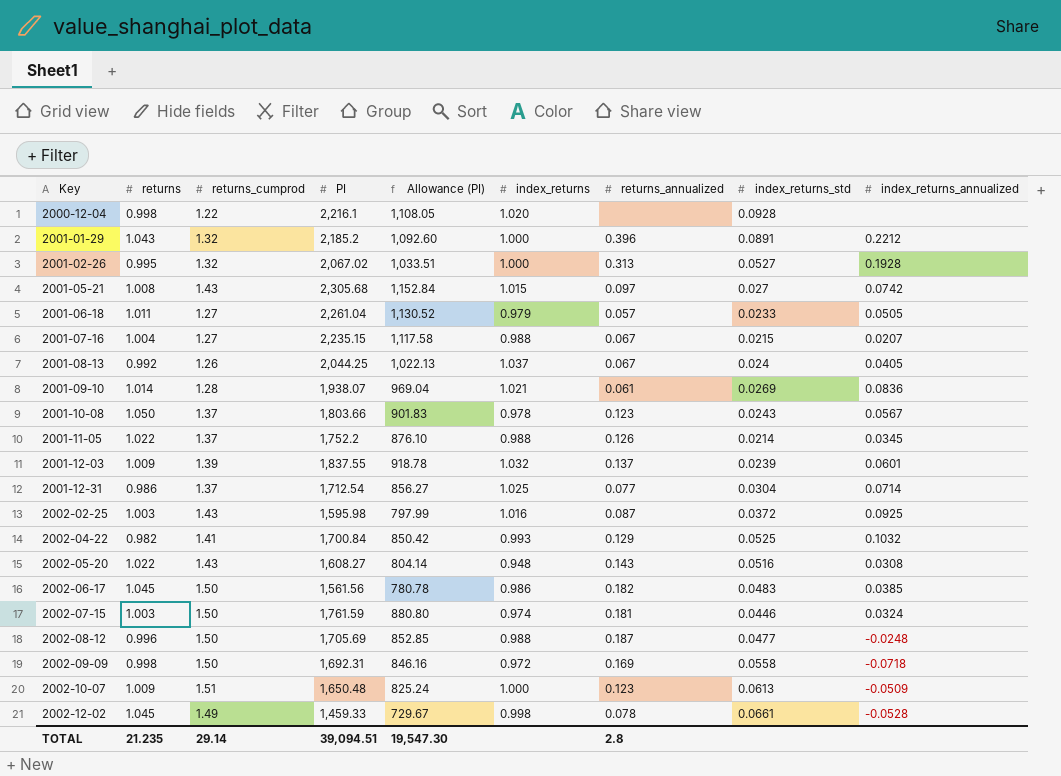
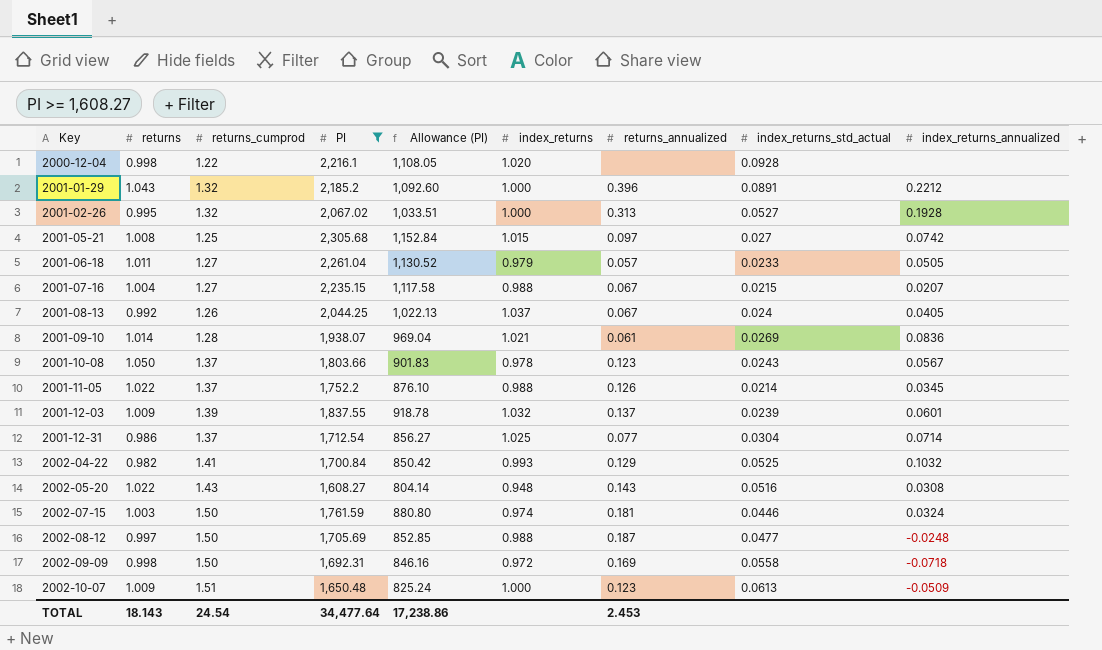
filter: none -> PI >= 1,608.27
column name: index_returns_std -> index_returns_std_actual
2001-05-21 | returns_cumprod: 1.43 -> 1.25
2002-08-12 | returns: 0.996 -> 0.997
TOTAL | returns: 21.235 -> 18.143
TOTAL | returns_cumprod: 29.14 -> 24.54
TOTAL | PI: 39,094.51 -> 34,477.64
TOTAL | Allowance (PI): 19,547.30 -> 17,238.86
TOTAL | returns_annualized: 2.8 -> 2.453

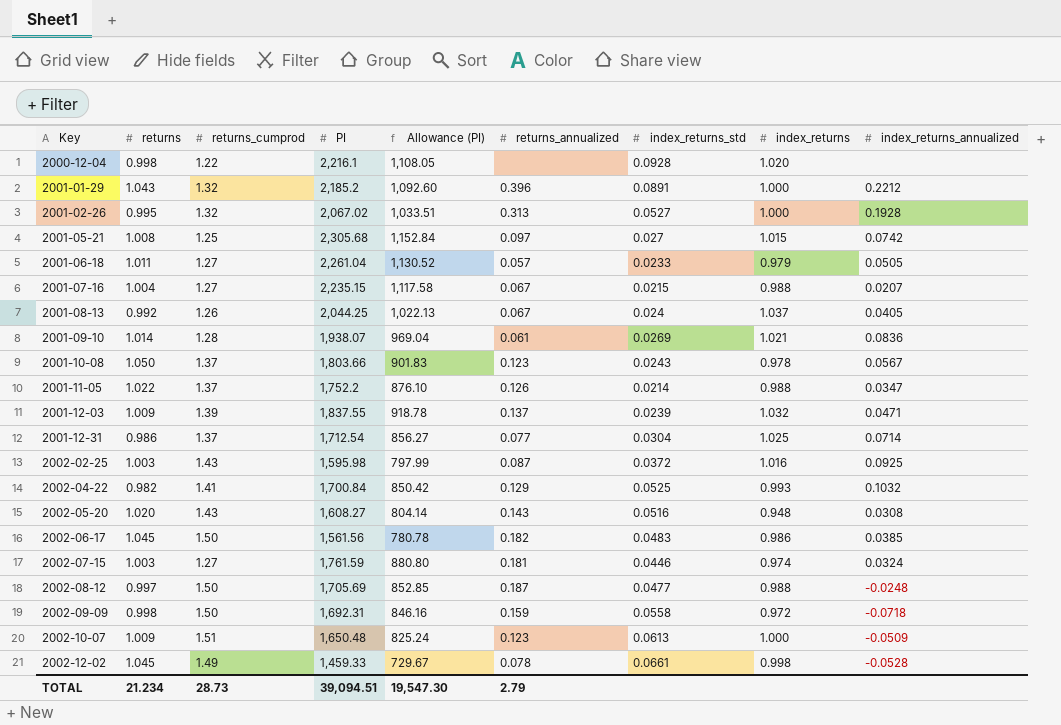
filter: PI >= 1,608.27 -> none
column name: index_returns_std_actual -> index_returns_std
column index_returns | position: 6 -> 8
2001-11-05 | index_returns_annualized: 0.0345 -> 0.0347
2001-12-03 | index_returns_annualized: 0.0601 -> 0.0471
2002-05-20 | returns: 1.022 -> 1.020
2002-07-15 | returns_cumprod: 1.50 -> 1.27
2002-09-09 | returns_annualized: 0.169 -> 0.159
TOTAL | returns: 18.143 -> 21.234
TOTAL | returns_cumprod: 24.54 -> 28.73
TOTAL | PI: 34,477.64 -> 39,094.51
TOTAL | Allowance (PI): 17,238.86 -> 19,547.30
TOTAL | returns_annualized: 2.453 -> 2.79

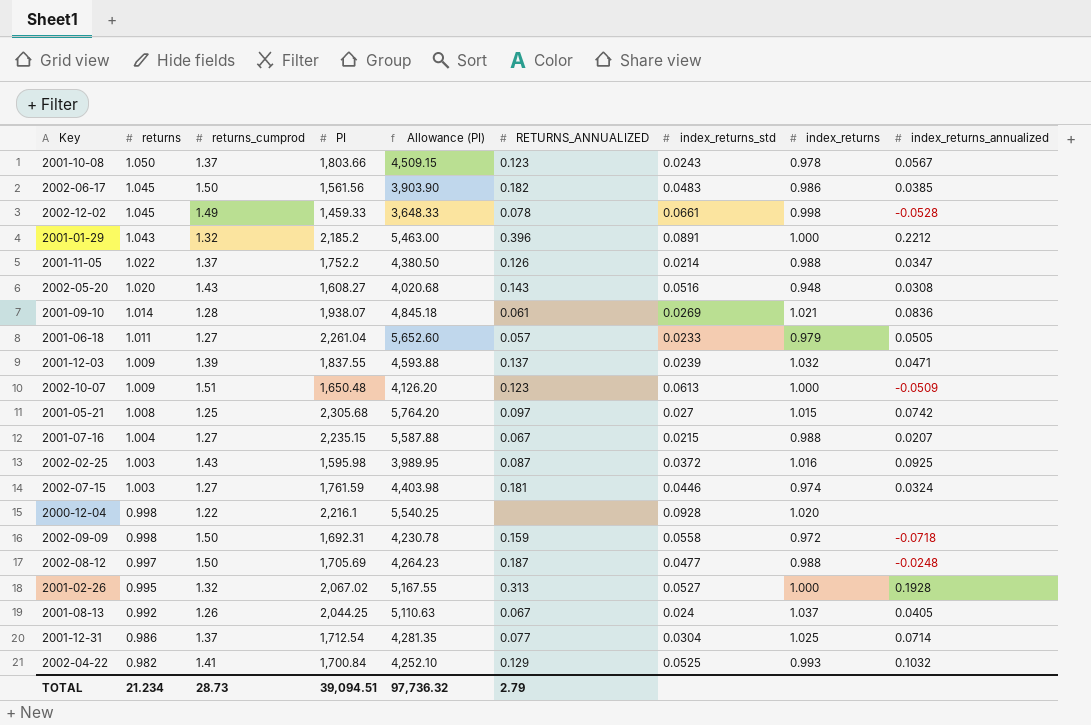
row order: Key ascending -> returns descending
column Allowance (PI) | formula: [PI] * 0.5 -> [PI] * 2.5
column name: returns_annualized -> RETURNS_ANNUALIZED
TOTAL | Allowance (PI): 19,547.30 -> 97,736.32

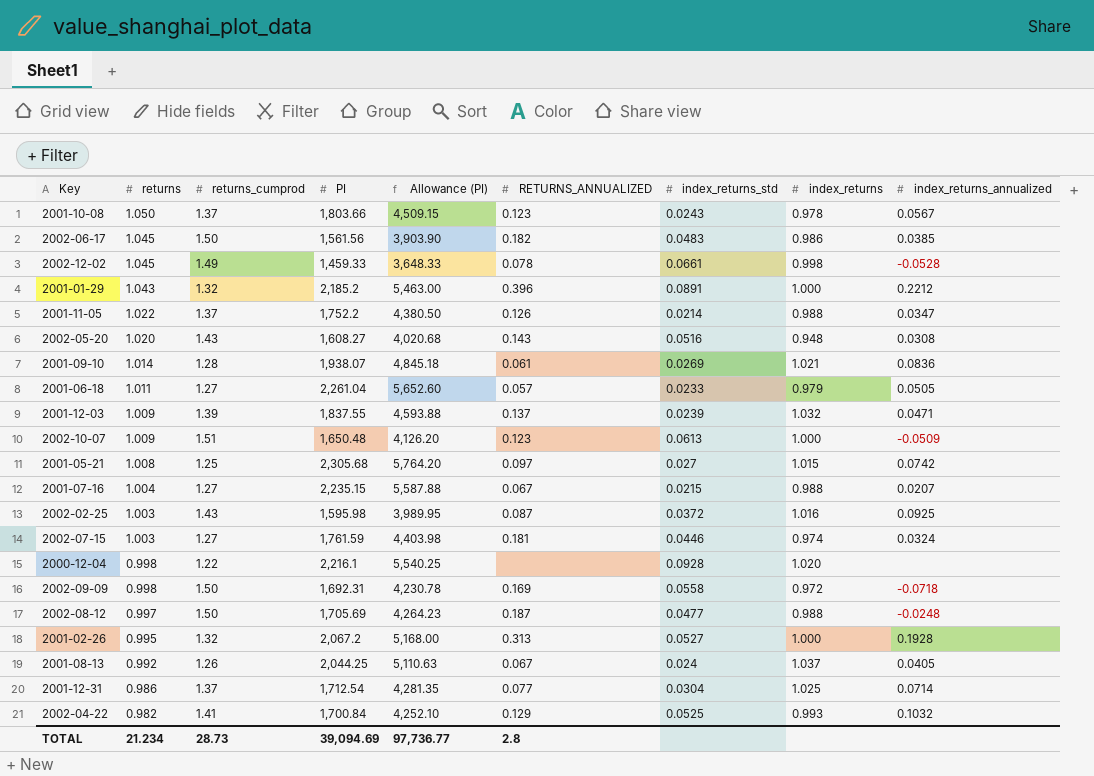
2002-09-09 | RETURNS_ANNUALIZED: 0.159 -> 0.169
2001-02-26 | PI: 2,067.02 -> 2,067.2
2001-02-26 | Allowance (PI): 5,167.55 -> 5,168.00
TOTAL | PI: 39,094.51 -> 39,094.69
TOTAL | Allowance (PI): 97,736.32 -> 97,736.77
TOTAL | RETURNS_ANNUALIZED: 2.79 -> 2.8

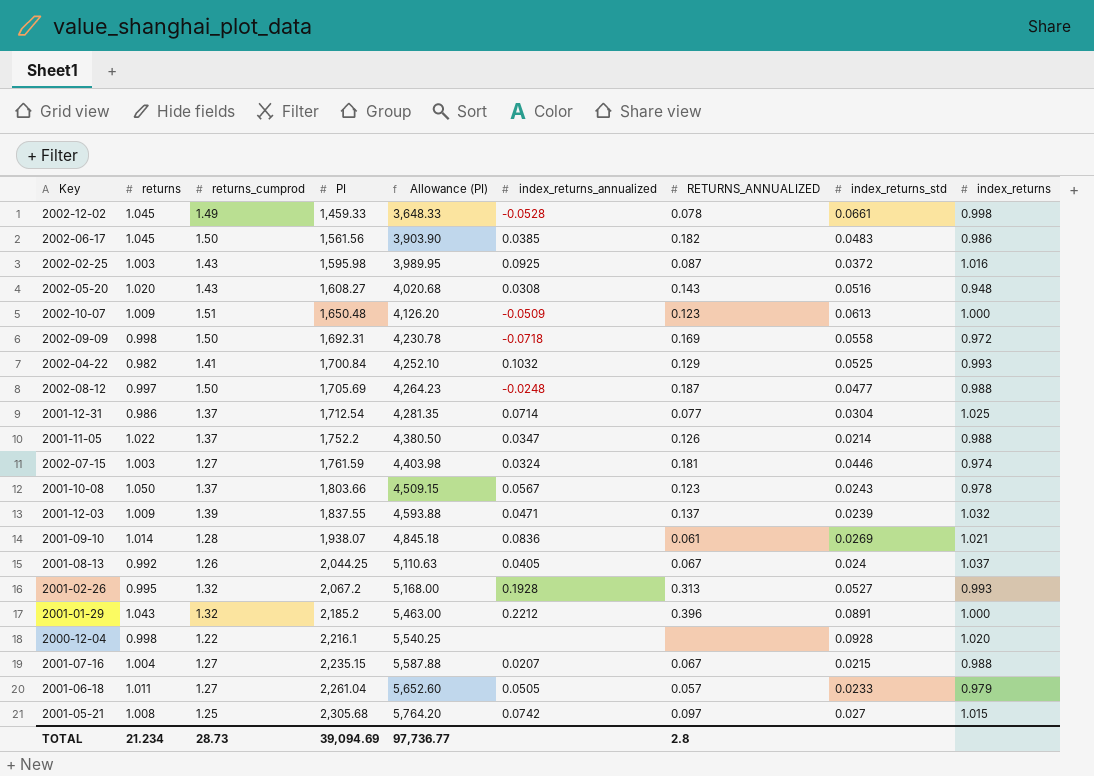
row order: returns descending -> PI ascending
column index_returns_annualized | position: 9 -> 6
2001-02-26 | index_returns: 1.000 -> 0.993

